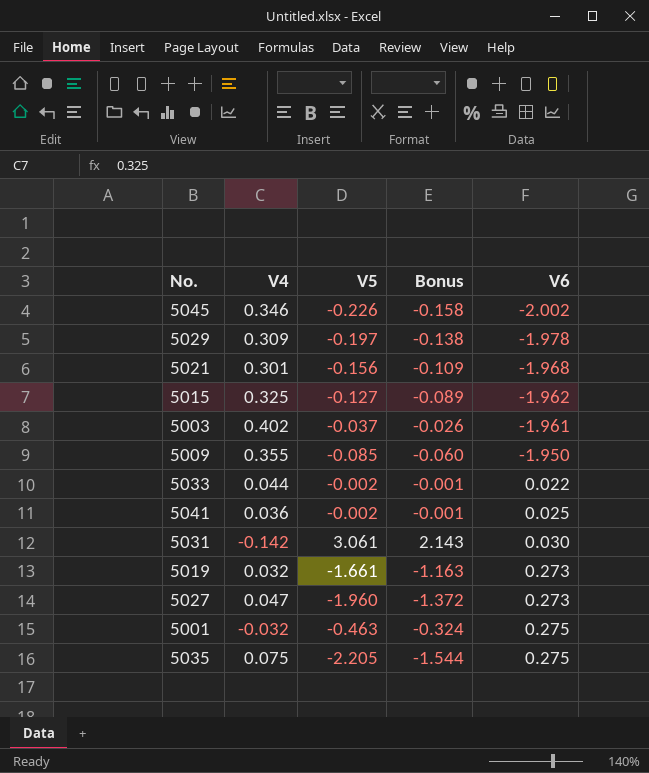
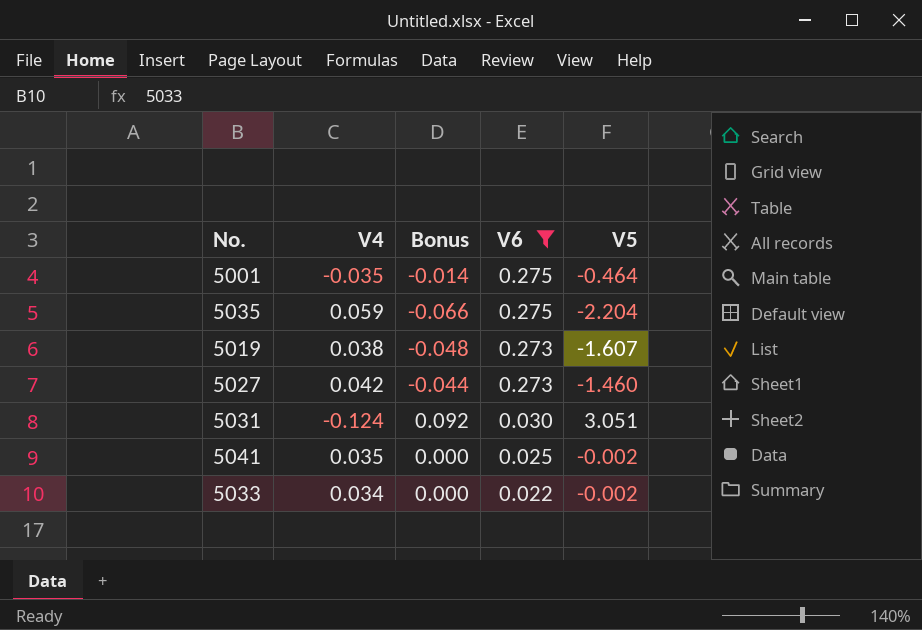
filter: none -> V6 >= 0.022
row order: V6 ascending -> V6 descending
column Bonus | formula: [V5] * 0.7 -> [V5] * 0.03
column V5 | position: 3 -> 5
5001 | V4: -0.032 -> -0.035
5001 | V5: -0.463 -> -0.464
5035 | V4: 0.075 -> 0.059
5035 | V5: -2.205 -> -2.204
5019 | V4: 0.032 -> 0.038
5019 | V5: -1.661 -> -1.607
5027 | V4: 0.047 -> 0.042
5027 | V5: -1.960 -> -1.460
5031 | V4: -0.142 -> -0.124
5031 | V5: 3.061 -> 3.051
5041 | V4: 0.036 -> 0.035
5033 | V4: 0.044 -> 0.034

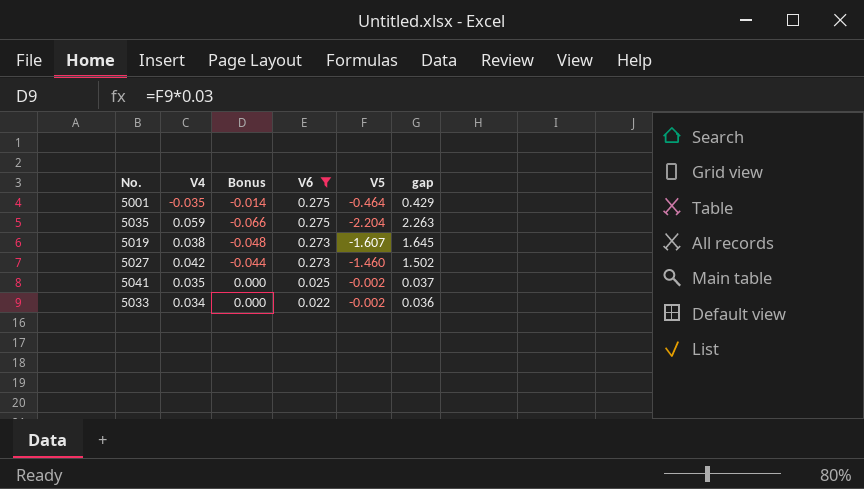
column gap | formula: none -> [V4] - [V5]
row 5031: -0.124 | 0.092 | 0.030 | 3.051 -> none

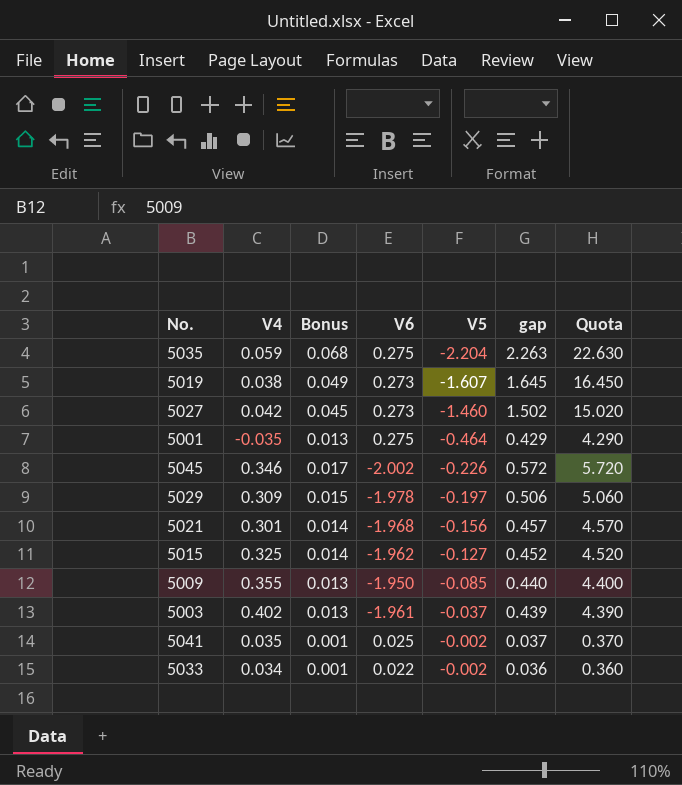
filter: V6 >= 0.022 -> none
row order: V6 descending -> V5 ascending
column Bonus | formula: [V5] * 0.03 -> [gap] * 0.03
column Quota | formula: none -> [gap] * 10

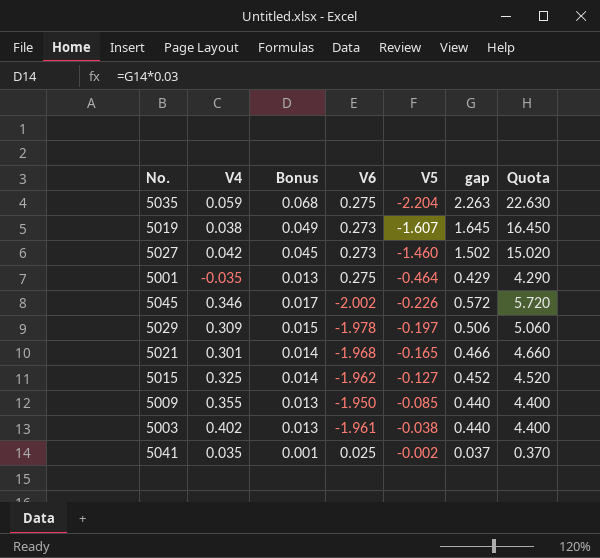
row 5033: 0.034 | 0.001 | 0.022 | -0.002 | 0.036 | 0.360 -> none
5021 | V5: -0.156 -> -0.165
5021 | gap: 0.457 -> 0.466
5021 | Quota: 4.570 -> 4.660
5003 | V5: -0.037 -> -0.038
5003 | gap: 0.439 -> 0.440
5003 | Quota: 4.390 -> 4.400

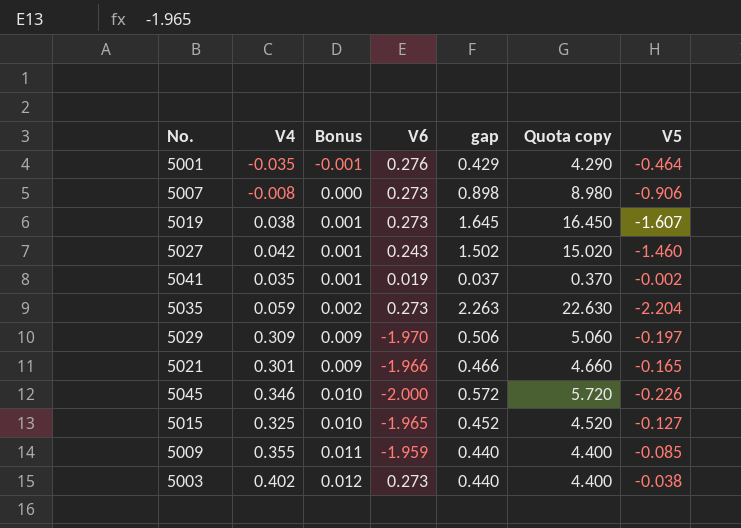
row order: V5 ascending -> Bonus ascending
column Bonus | formula: [gap] * 0.03 -> [V4] * 0.03
column name: Quota -> Quota copy
column V5 | position: 5 -> 7
5001 | V6: 0.275 -> 0.276
row 5007: none -> -0.008 | 0.000 | 0.273 | 0.898 | 8.980 | -0.906
5027 | V6: 0.273 -> 0.243
5041 | V6: 0.025 -> 0.019
5035 | V6: 0.275 -> 0.273
5029 | V6: -1.978 -> -1.970
5021 | V6: -1.968 -> -1.966
5045 | V6: -2.002 -> -2.000
5015 | V6: -1.962 -> -1.965
5009 | V6: -1.950 -> -1.959
5003 | V6: -1.961 -> 0.273

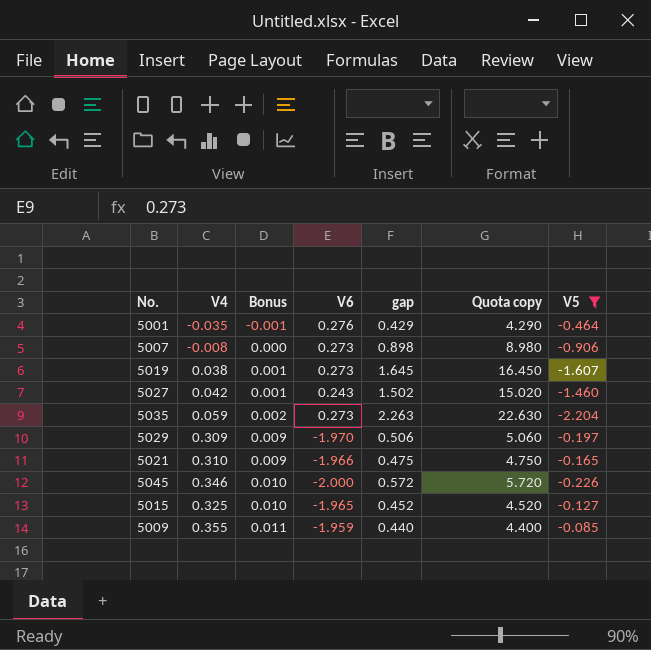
filter: none -> V5 <= -0.085
5021 | V4: 0.301 -> 0.310
5021 | gap: 0.466 -> 0.475
5021 | Quota copy: 4.660 -> 4.750

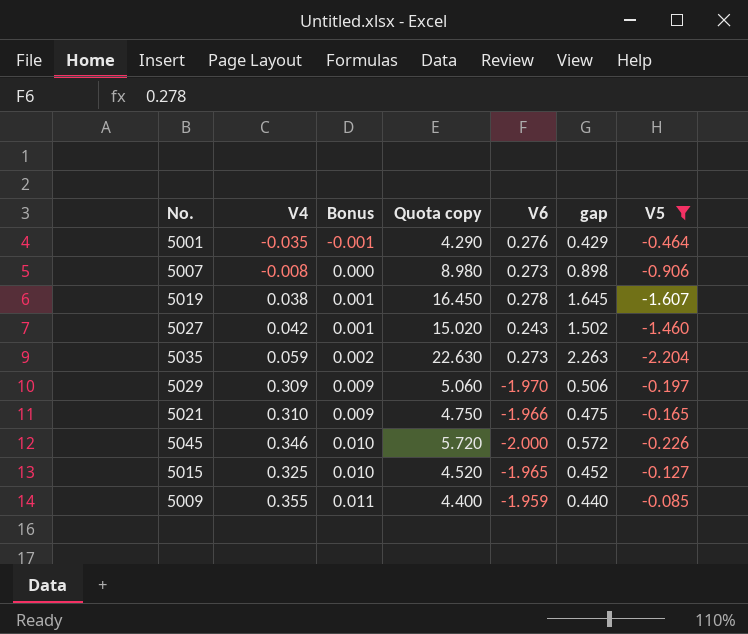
column Quota copy | position: 6 -> 4
5019 | V6: 0.273 -> 0.278

